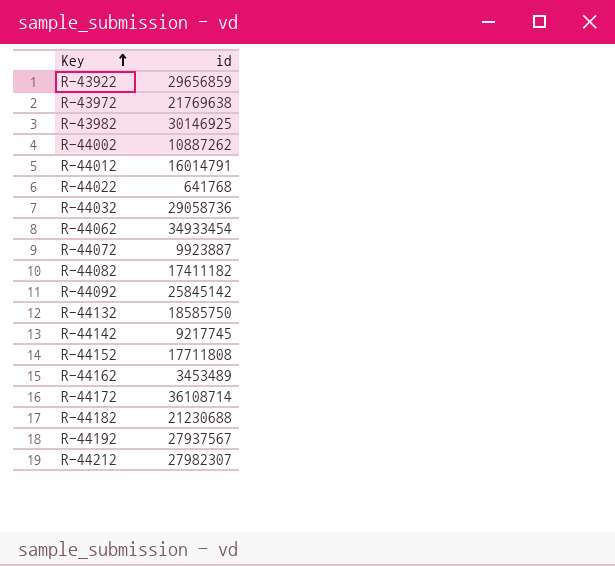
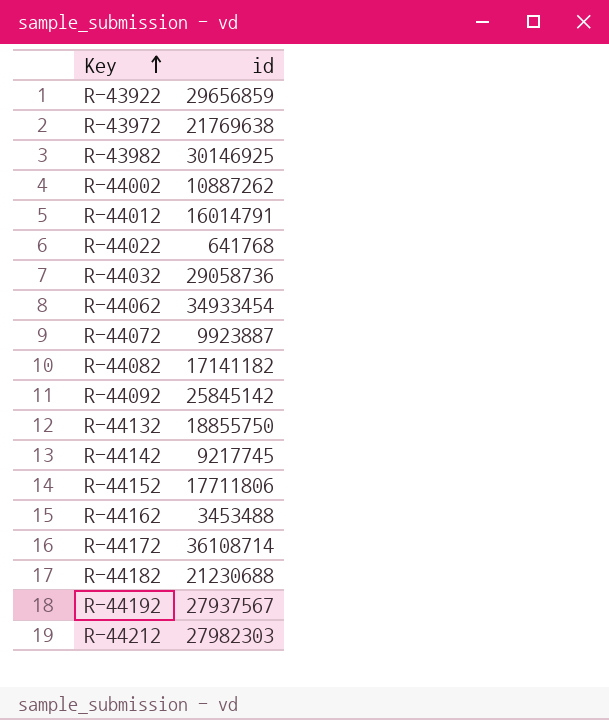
R-44082 | id: 17411182 -> 17141182
R-44132 | id: 18585750 -> 18855750
R-44152 | id: 17711808 -> 17711806
R-44162 | id: 3453489 -> 3453488
R-44212 | id: 27982307 -> 27982303

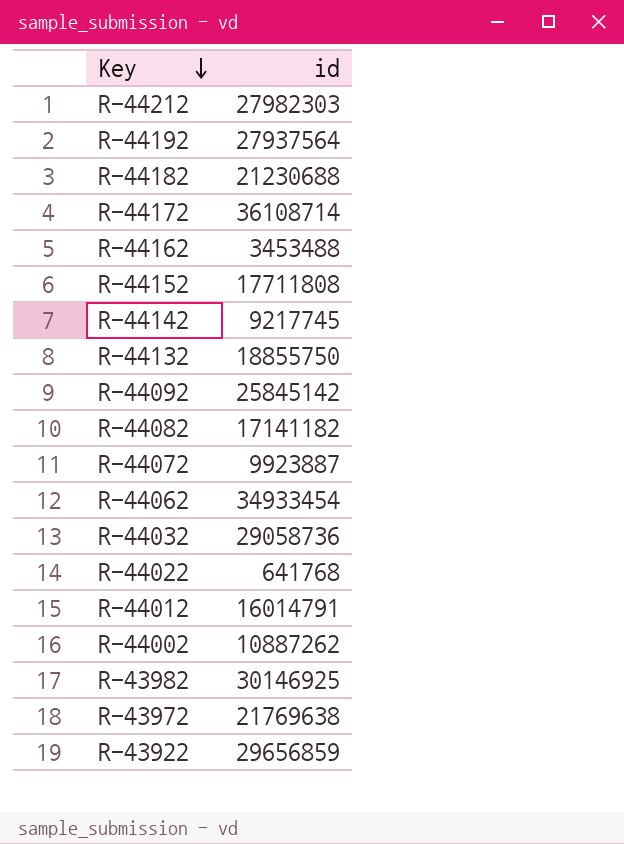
row order: Key ascending -> Key descending
R-44192 | id: 27937567 -> 27937564
R-44152 | id: 17711806 -> 17711808

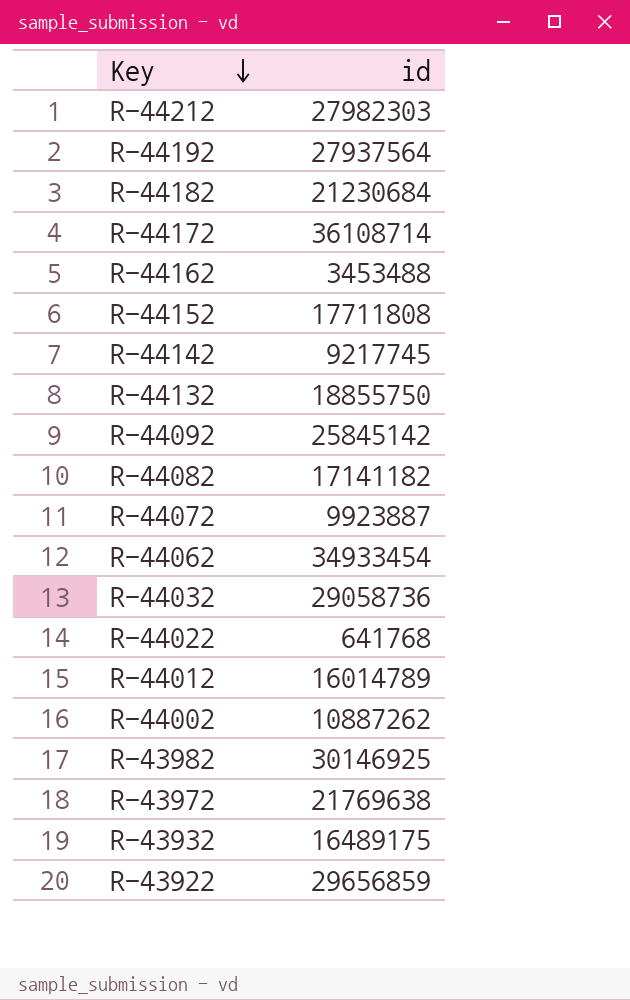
R-44182 | id: 21230688 -> 21230684
R-44012 | id: 16014791 -> 16014789
row R-43932: none -> 16489175

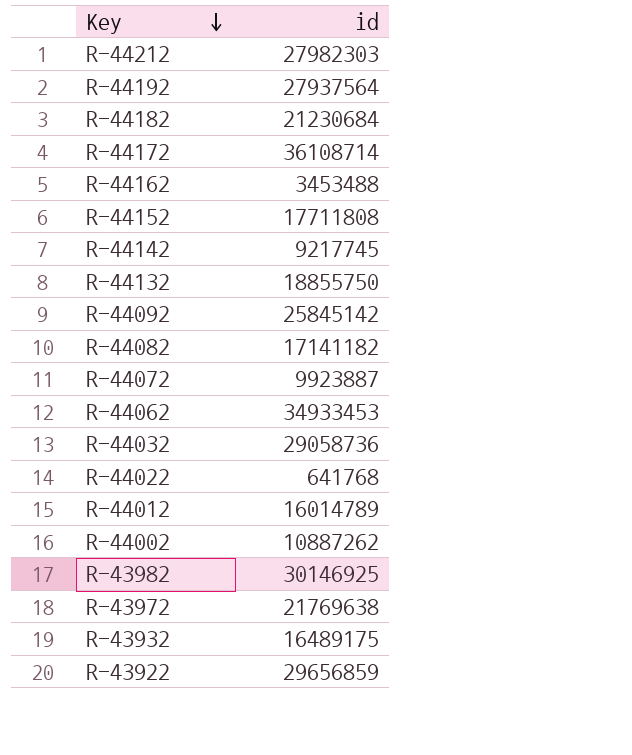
R-44062 | id: 34933454 -> 34933453

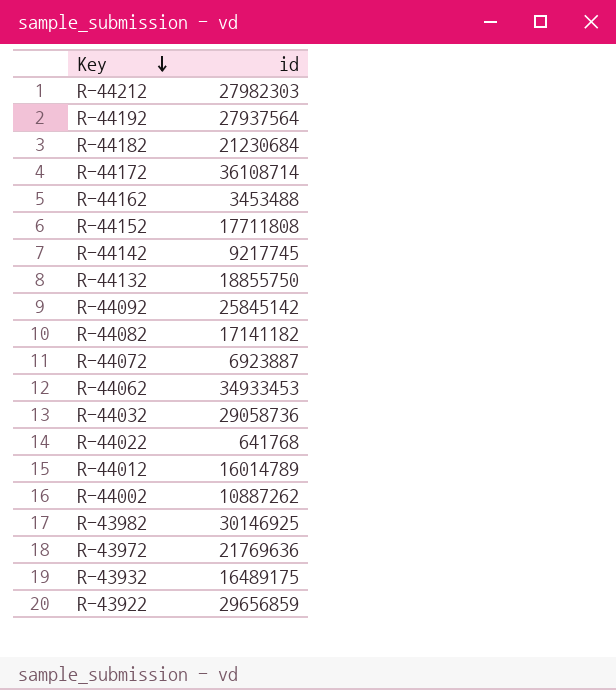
R-44072 | id: 9923887 -> 6923887
R-43972 | id: 21769638 -> 21769636

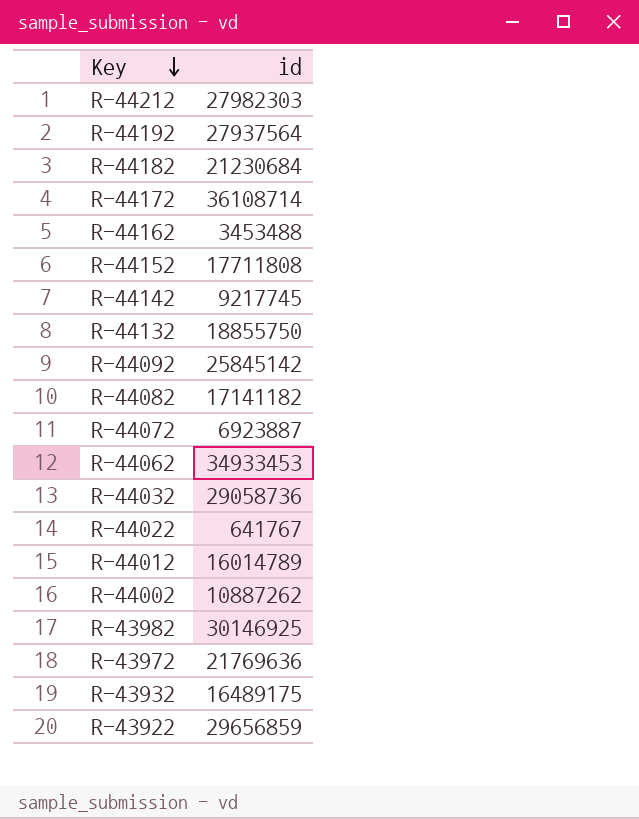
R-44022 | id: 641768 -> 641767

